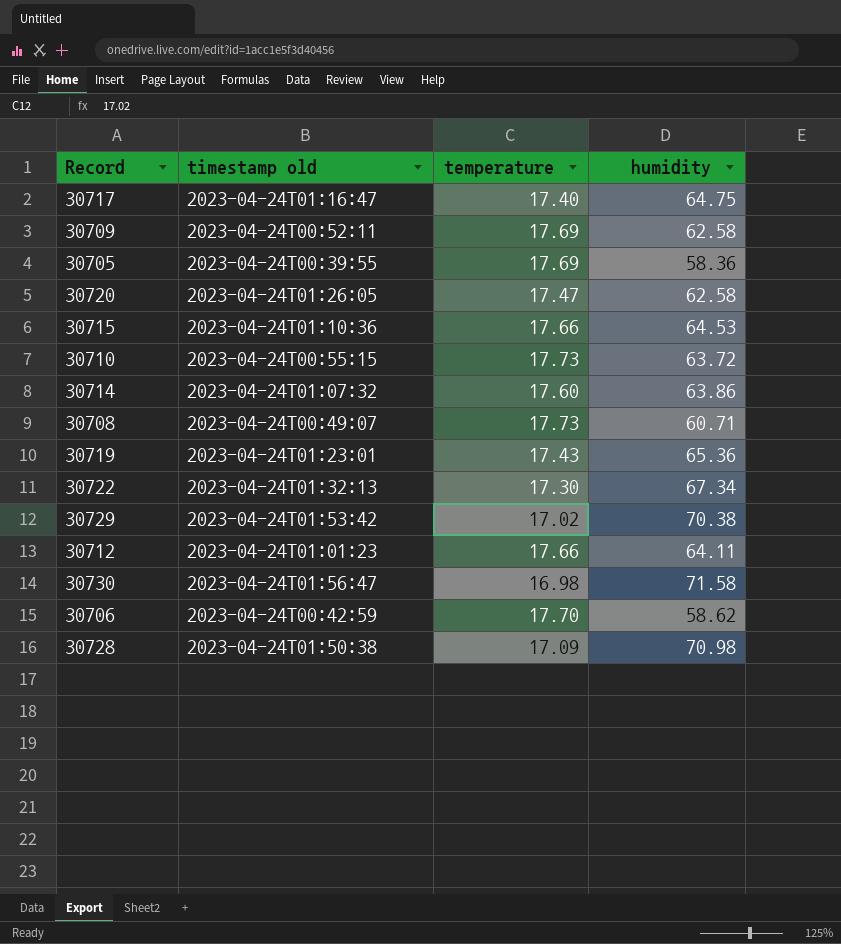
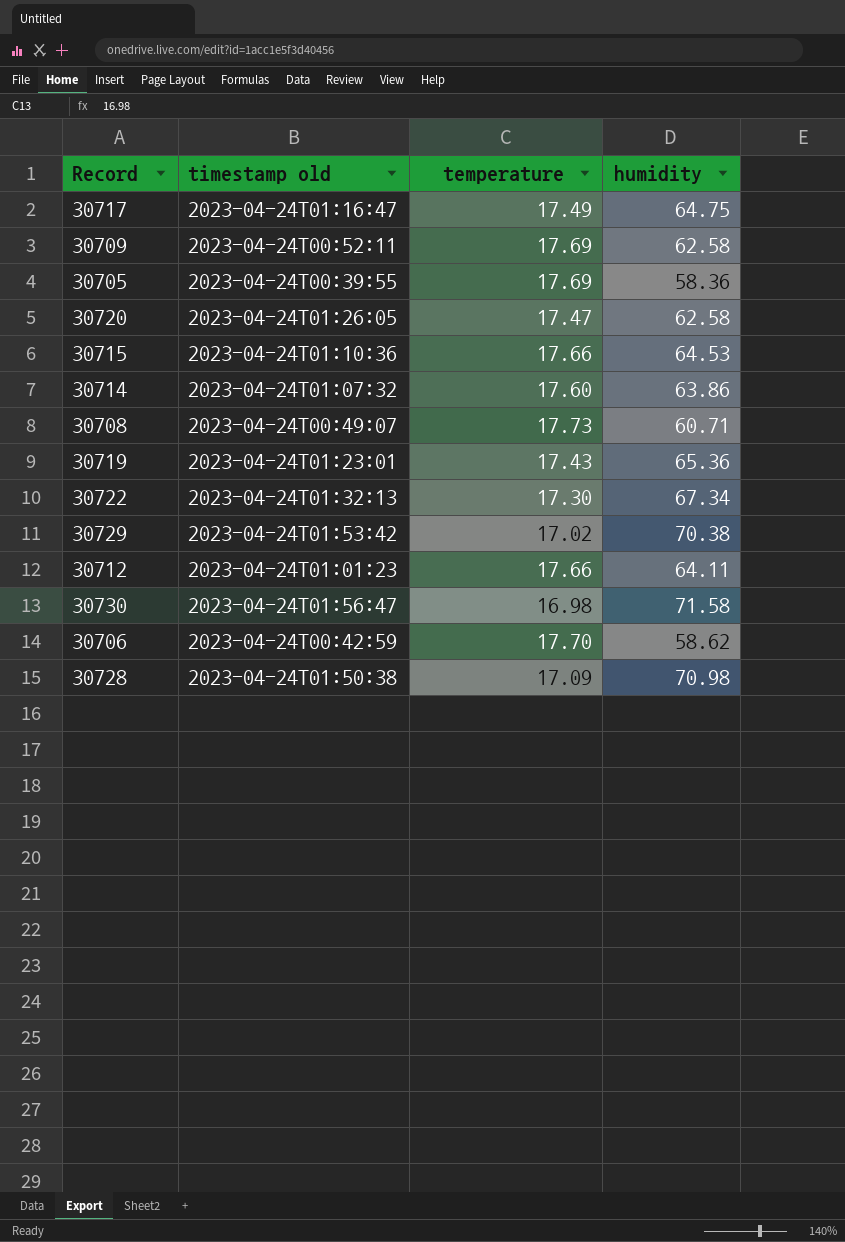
row 30710: 2023-04-24T00:55:15 | 17.73 | 63.72 -> none
30717 | temperature: 17.40 -> 17.49

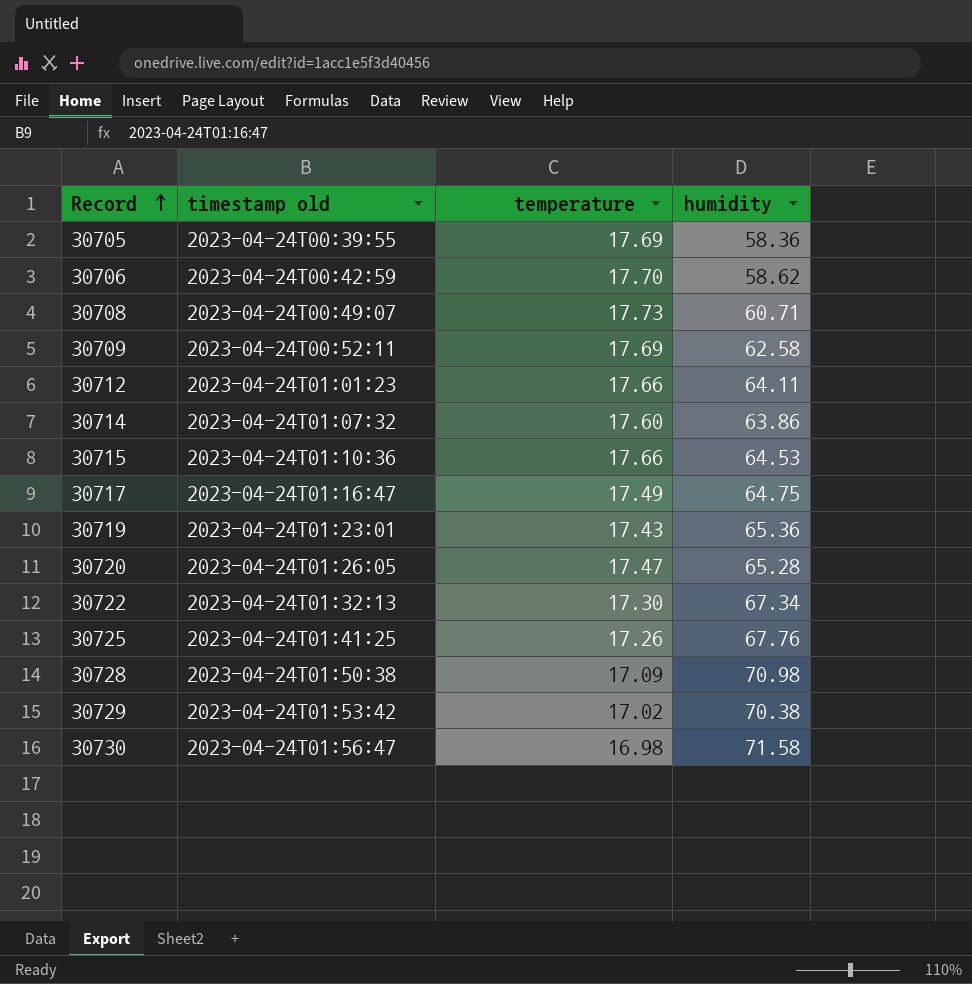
row order: none -> Record ascending
30720 | humidity: 62.58 -> 65.28
row 30725: none -> 2023-04-24T01:41:25 | 17.26 | 67.76

